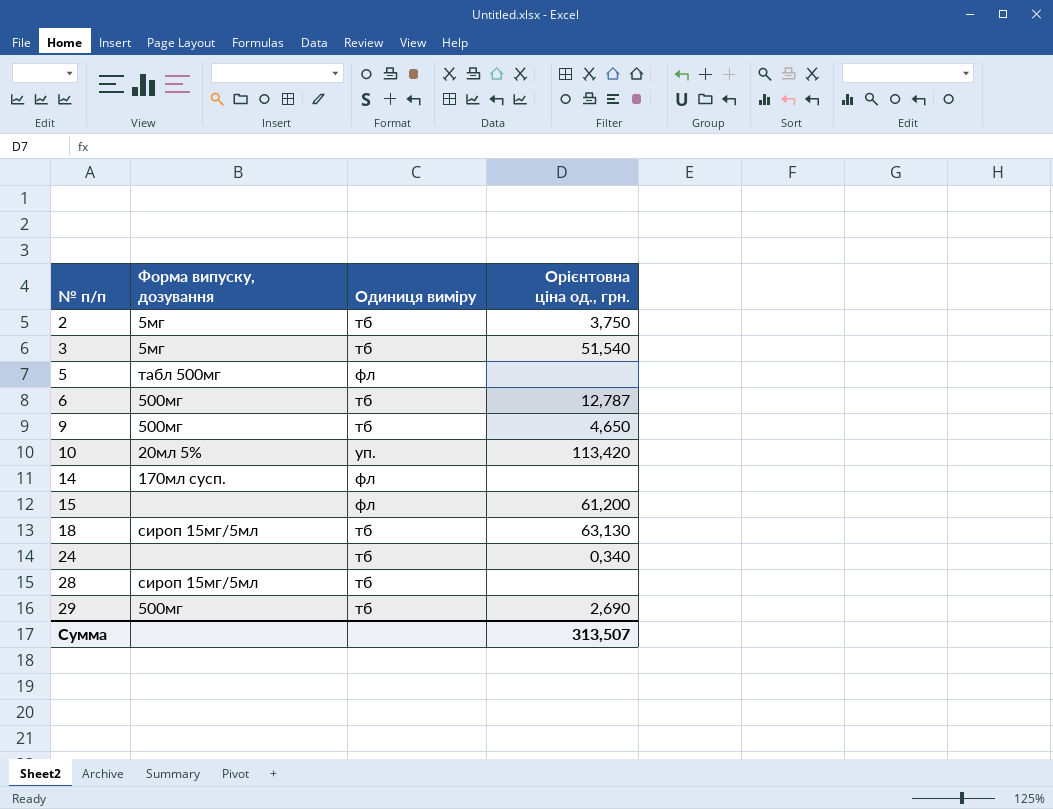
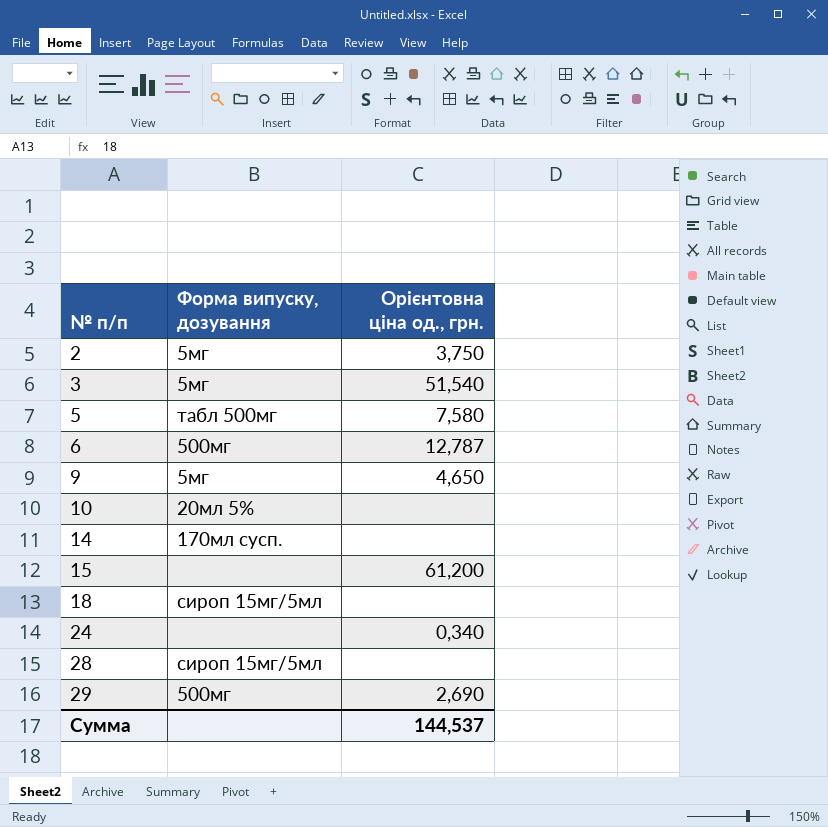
column Одиниця виміру | position: 3 -> none
5 | Орієнтовна ціна од., грн.: none -> 7,580
9 | Форма випуску, дозування: 500мг -> 5мг
10 | Орієнтовна ціна од., грн.: 113,420 -> none
18 | Орієнтовна ціна од., грн.: 63,130 -> none
Сумма | Орієнтовна ціна од., грн.: 313,507 -> 144,537

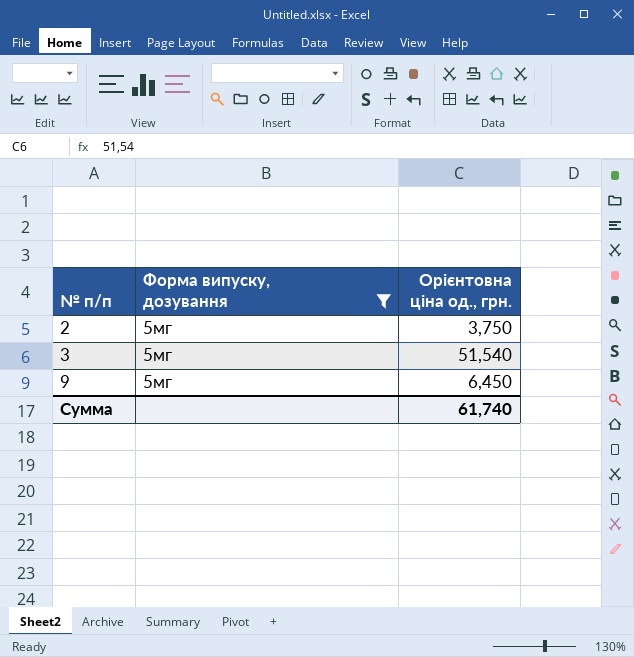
filter: none -> Форма випуску, дозування = 5мг
9 | Орієнтовна ціна од., грн.: 4,650 -> 6,450
Сумма | Орієнтовна ціна од., грн.: 144,537 -> 61,740

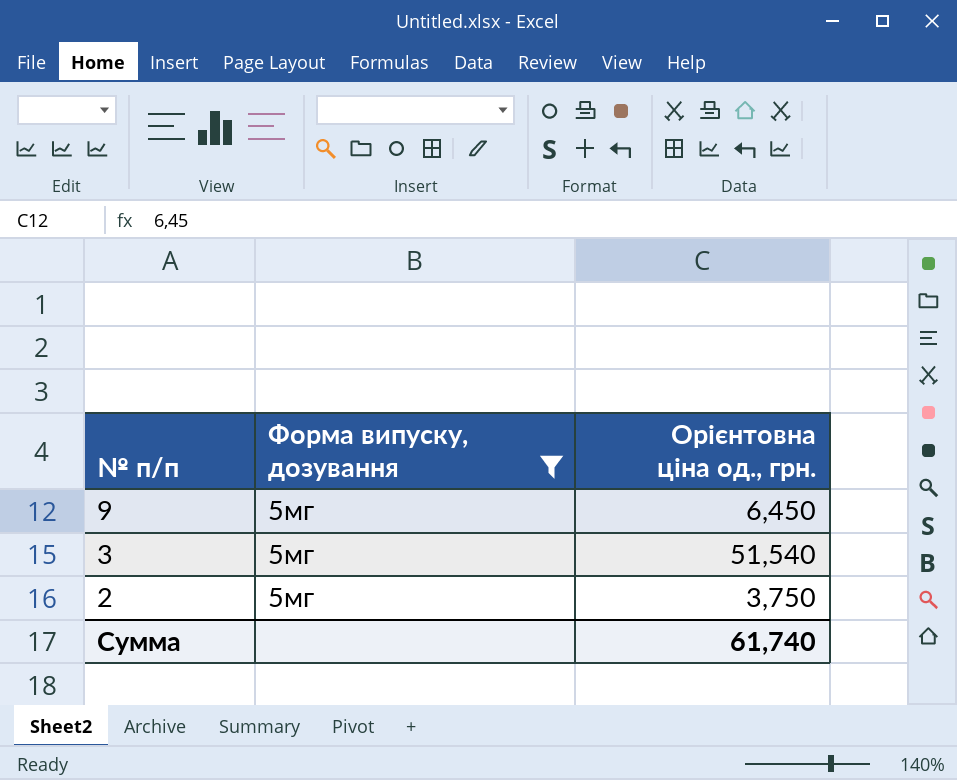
row order: № п/п ascending -> № п/п descending

